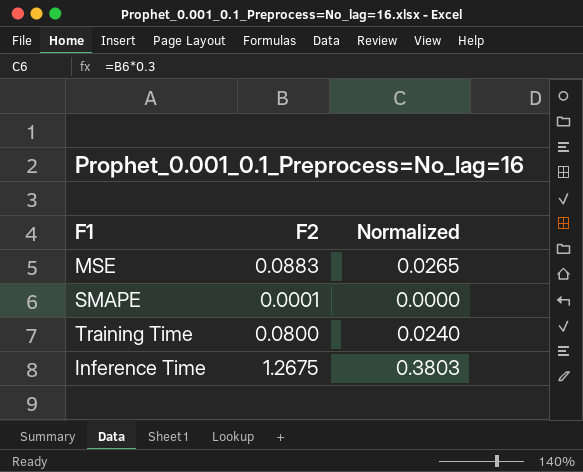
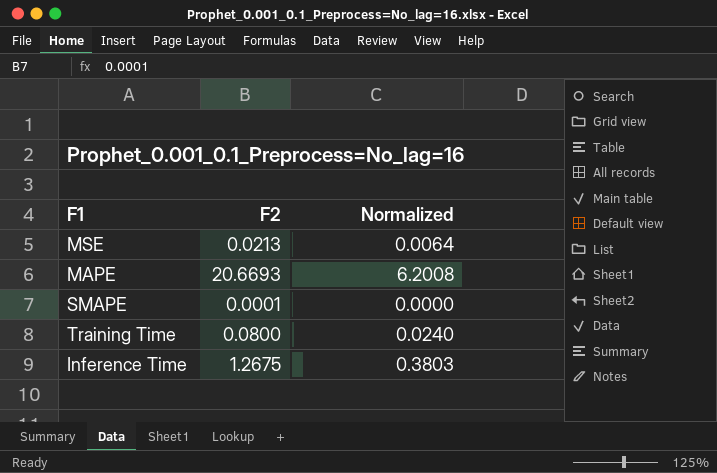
MSE | F2: 0.0883 -> 0.0213
MSE | Normalized: 0.0265 -> 0.0064
row MAPE: none -> 20.6693 | 6.2008

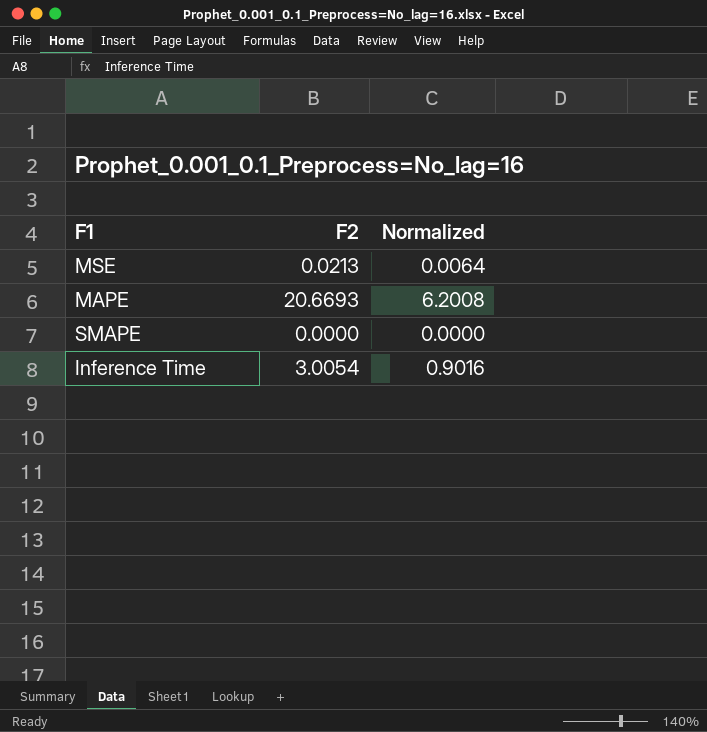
row Training Time: 0.0800 | 0.0240 -> none
SMAPE | F2: 0.0001 -> 0.0000
Inference Time | F2: 1.2675 -> 3.0054
Inference Time | Normalized: 0.3803 -> 0.9016

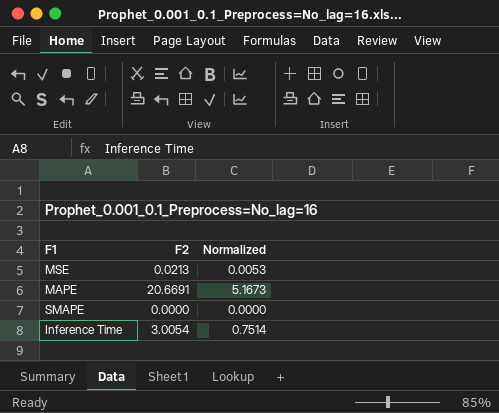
column Normalized | formula: [F2] * 0.3 -> [F2] * 0.25
MAPE | F2: 20.6693 -> 20.6691

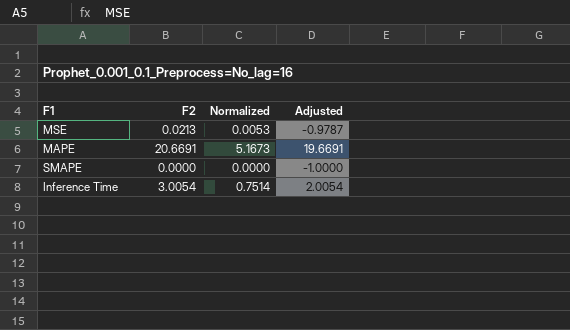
column Adjusted | formula: none -> [F2] - 1

